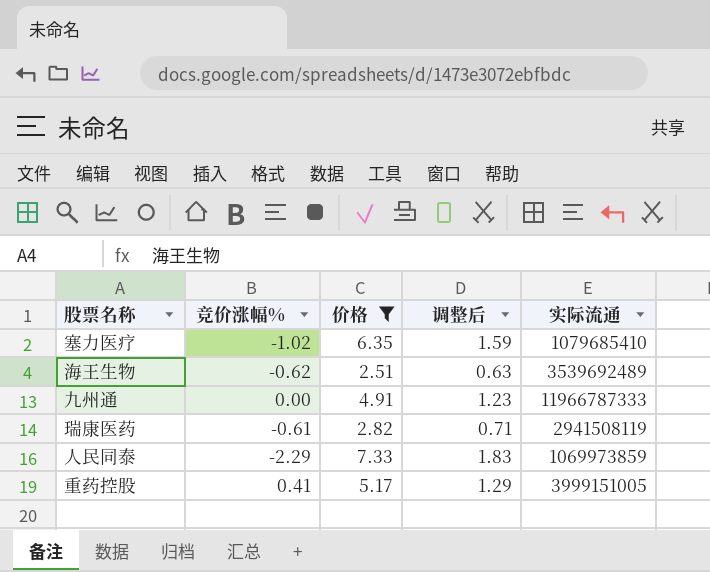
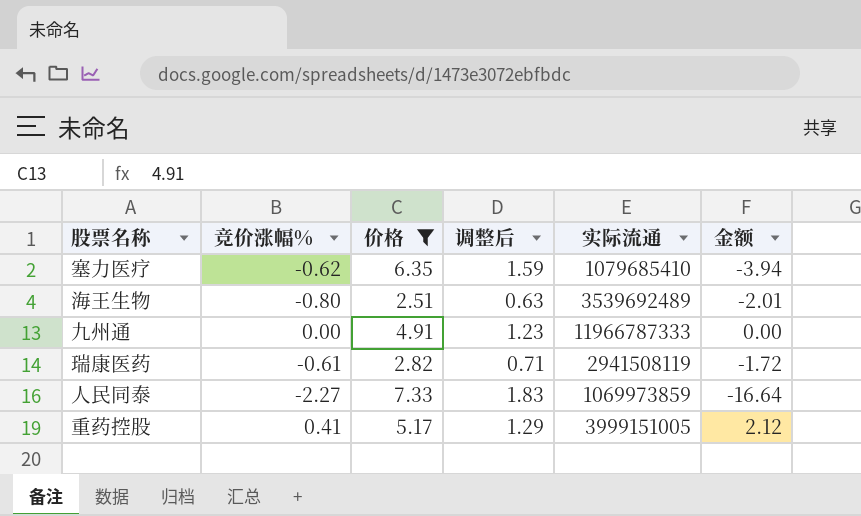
column 金额 | formula: none -> [竞价涨幅%] * [价格]
塞力医疗 | 竞价涨幅%: -1.02 -> -0.62
海王生物 | 竞价涨幅%: -0.62 -> -0.80
人民同泰 | 竞价涨幅%: -2.29 -> -2.27

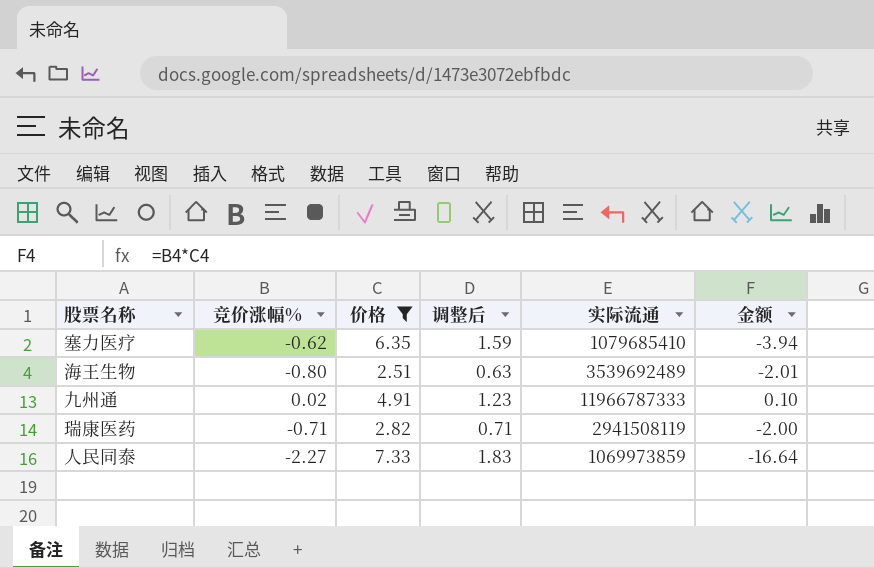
row 重药控股: 0.41 | 5.17 | 1.29 | 3999151005 | 2.12 -> none
九州通 | 竞价涨幅%: 0.00 -> 0.02
九州通 | 金额: 0.00 -> 0.10
瑞康医药 | 竞价涨幅%: -0.61 -> -0.71
瑞康医药 | 金额: -1.72 -> -2.00

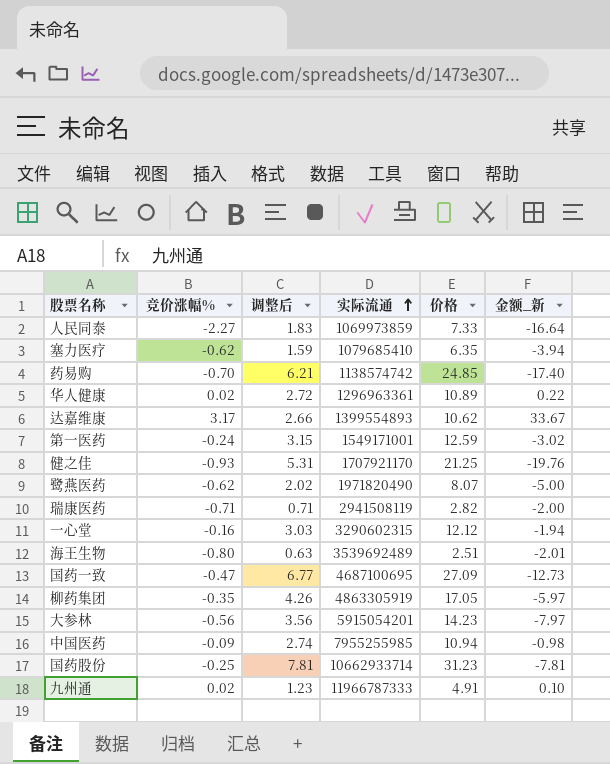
filter: 价格 <= 7.33 -> none
row order: none -> 实际流通 ascending
column 价格 | position: 3 -> 5
column name: 金额 -> 金额_新

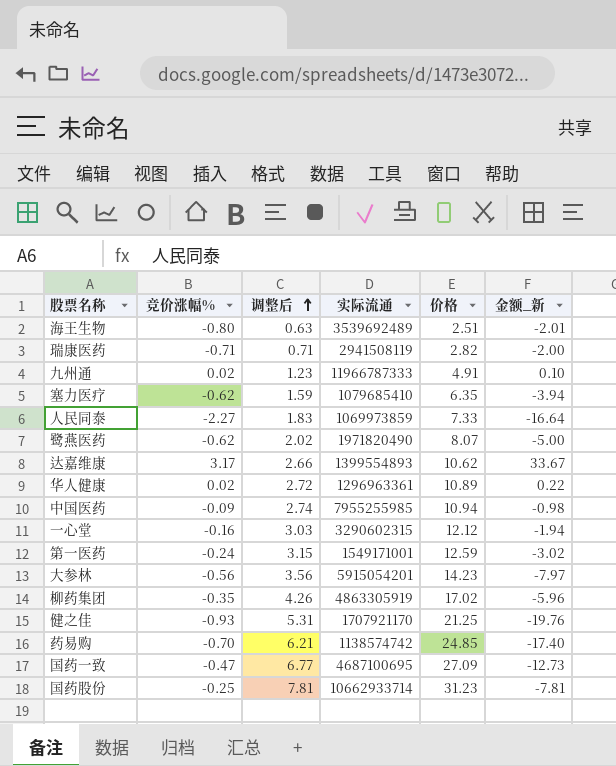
row order: 实际流通 ascending -> 调整后 ascending
柳药集团 | 价格: 17.05 -> 17.02
柳药集团 | 金额_新: -5.97 -> -5.96

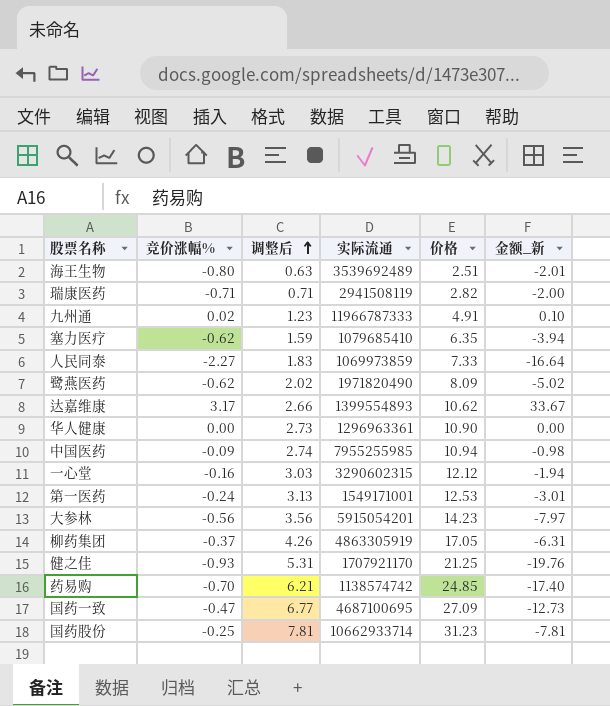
鹭燕医药 | 价格: 8.07 -> 8.09
鹭燕医药 | 金额_新: -5.00 -> -5.02
华人健康 | 竞价涨幅%: 0.02 -> 0.00
华人健康 | 调整后: 2.72 -> 2.73
华人健康 | 价格: 10.89 -> 10.90
华人健康 | 金额_新: 0.22 -> 0.00
第一医药 | 调整后: 3.15 -> 3.13
第一医药 | 价格: 12.59 -> 12.53
第一医药 | 金额_新: -3.02 -> -3.01
柳药集团 | 竞价涨幅%: -0.35 -> -0.37
柳药集团 | 价格: 17.02 -> 17.05
柳药集团 | 金额_新: -5.96 -> -6.31

